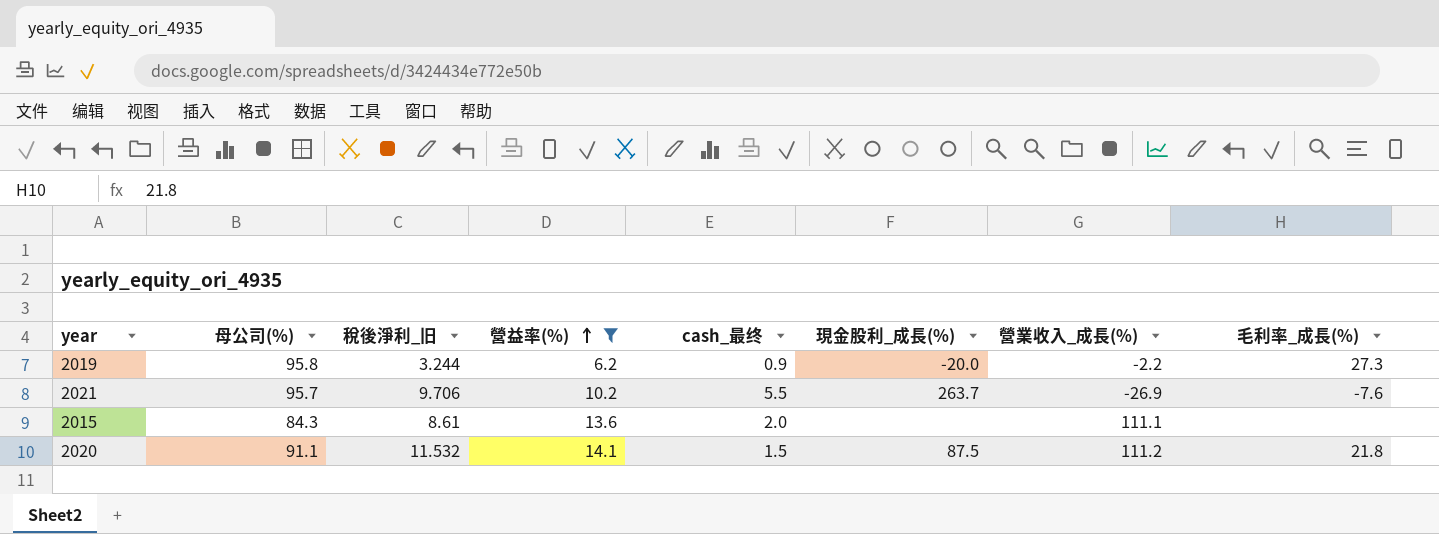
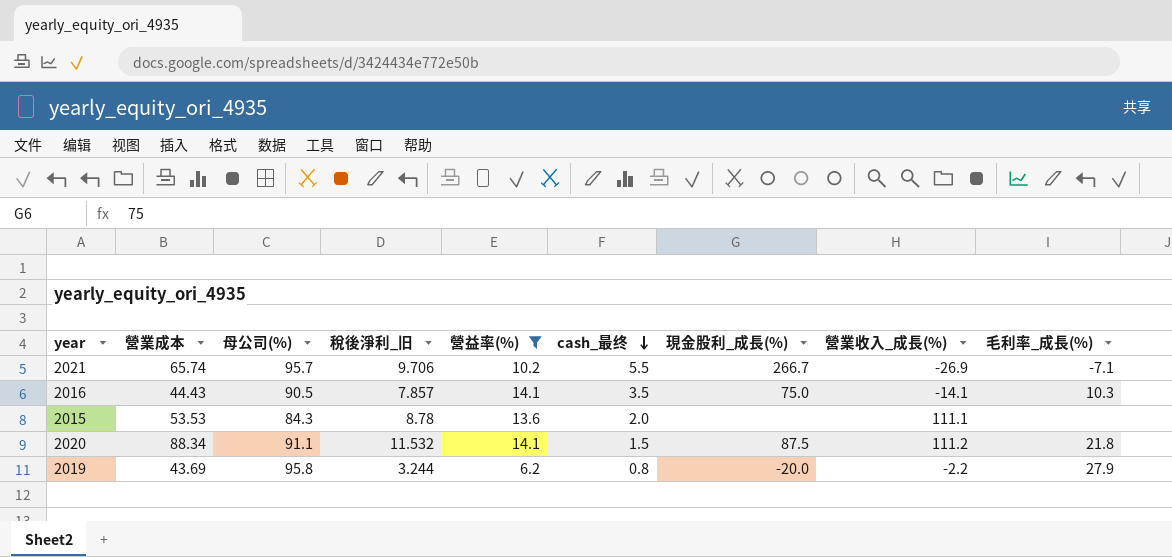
row order: 營益率(%) ascending -> cash_最终 descending
column 營業成本 | position: none -> 2
2021 | 現金股利_成長(%): 263.7 -> 266.7
2021 | 毛利率_成長(%): -7.6 -> -7.1
row 2016: none -> 44.43 | 90.5 | 7.857 | 14.1 | 3.5 | 75.0 | -14.1 | 10.3
2015 | 稅後淨利_旧: 8.61 -> 8.78
2019 | cash_最终: 0.9 -> 0.8
2019 | 毛利率_成長(%): 27.3 -> 27.9

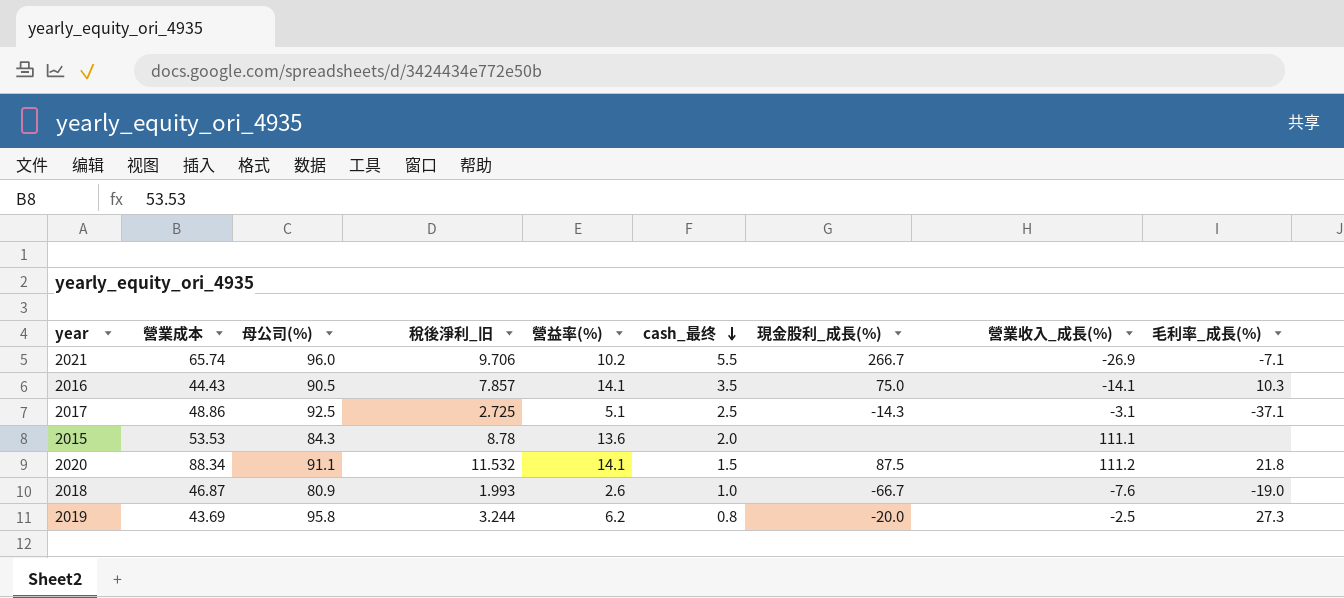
filter: 營益率(%) >= 6.2 -> none
2021 | 母公司(%): 95.7 -> 96.0
2019 | 營業收入_成長(%): -2.2 -> -2.5
2019 | 毛利率_成長(%): 27.9 -> 27.3

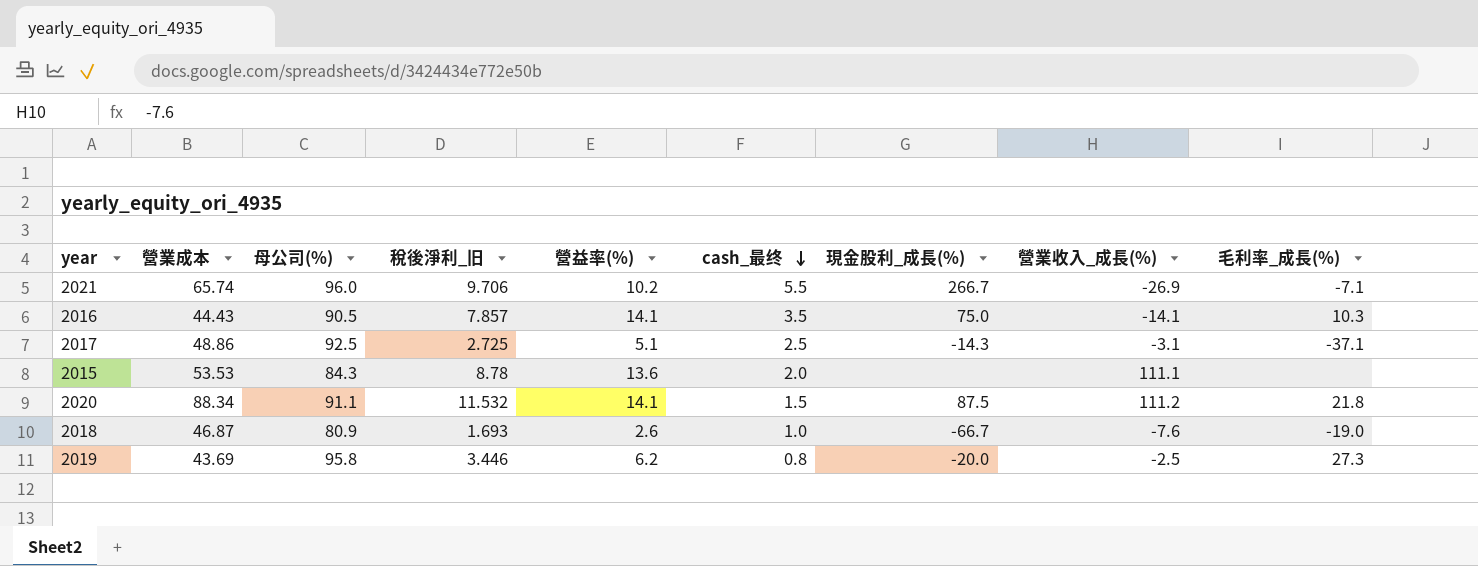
2018 | 稅後淨利_旧: 1.993 -> 1.693
2019 | 稅後淨利_旧: 3.244 -> 3.446

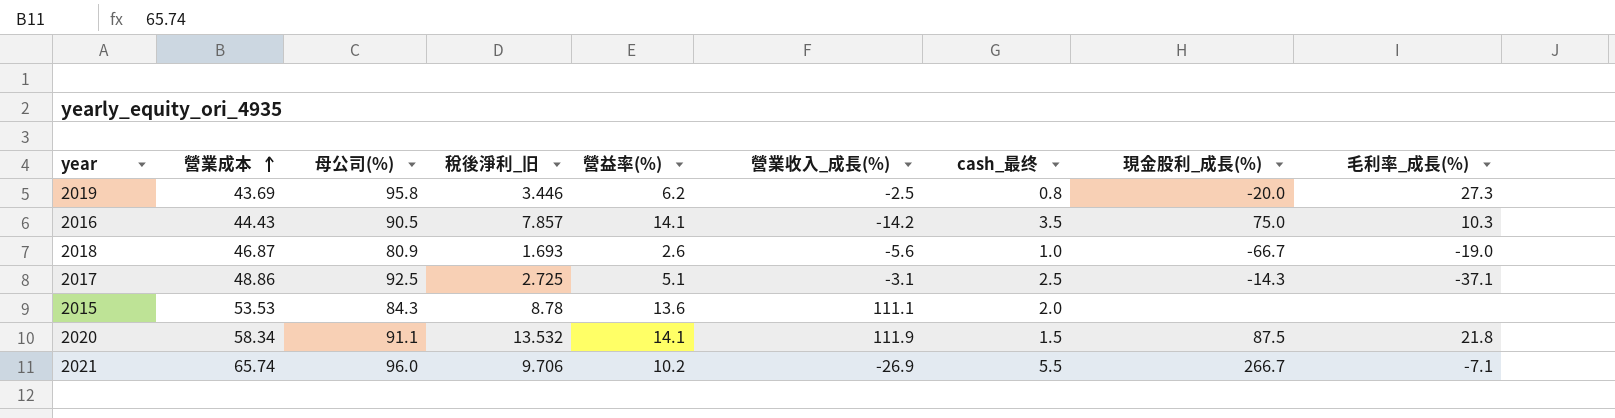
row order: cash_最终 descending -> 營業成本 ascending
column 營業收入_成長(%) | position: 8 -> 6
2016 | 營業收入_成長(%): -14.1 -> -14.2
2018 | 營業收入_成長(%): -7.6 -> -5.6
2020 | 營業成本: 88.34 -> 58.34
2020 | 稅後淨利_旧: 11.532 -> 13.532
2020 | 營業收入_成長(%): 111.2 -> 111.9

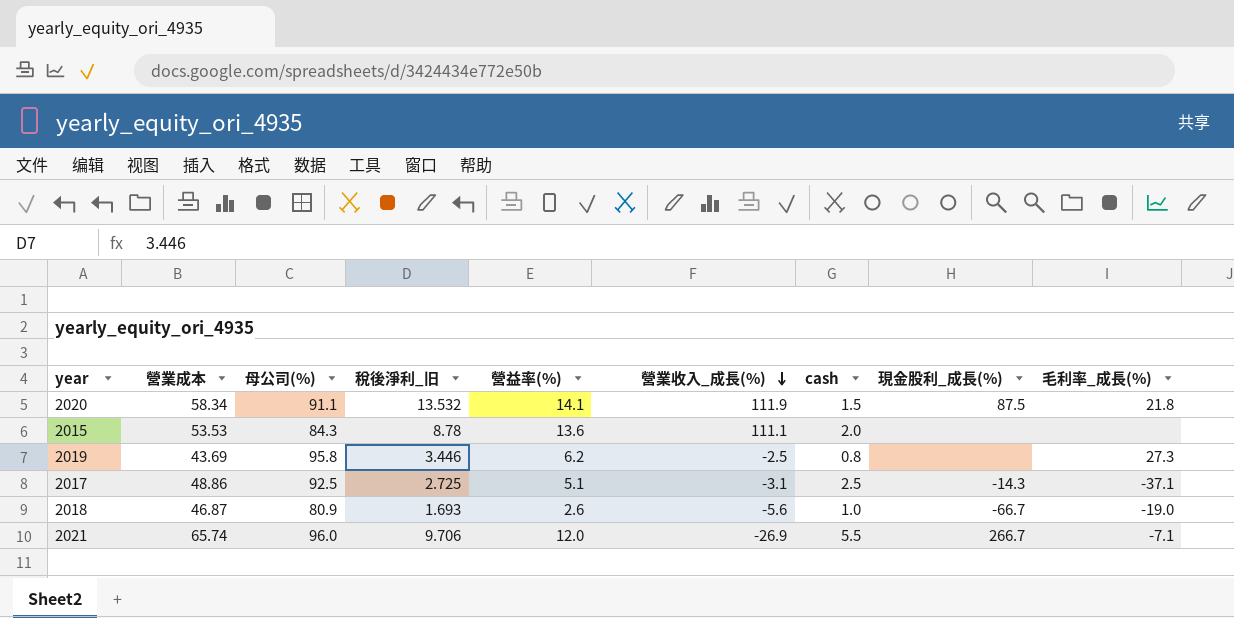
row order: 營業成本 ascending -> 營業收入_成長(%) descending
column name: cash_最终 -> cash
row 2016: 44.43 | 90.5 | 7.857 | 14.1 | -14.2 | 3.5 | 75.0 | 10.3 -> none
2019 | 現金股利_成長(%): -20.0 -> none
2021 | 營益率(%): 10.2 -> 12.0

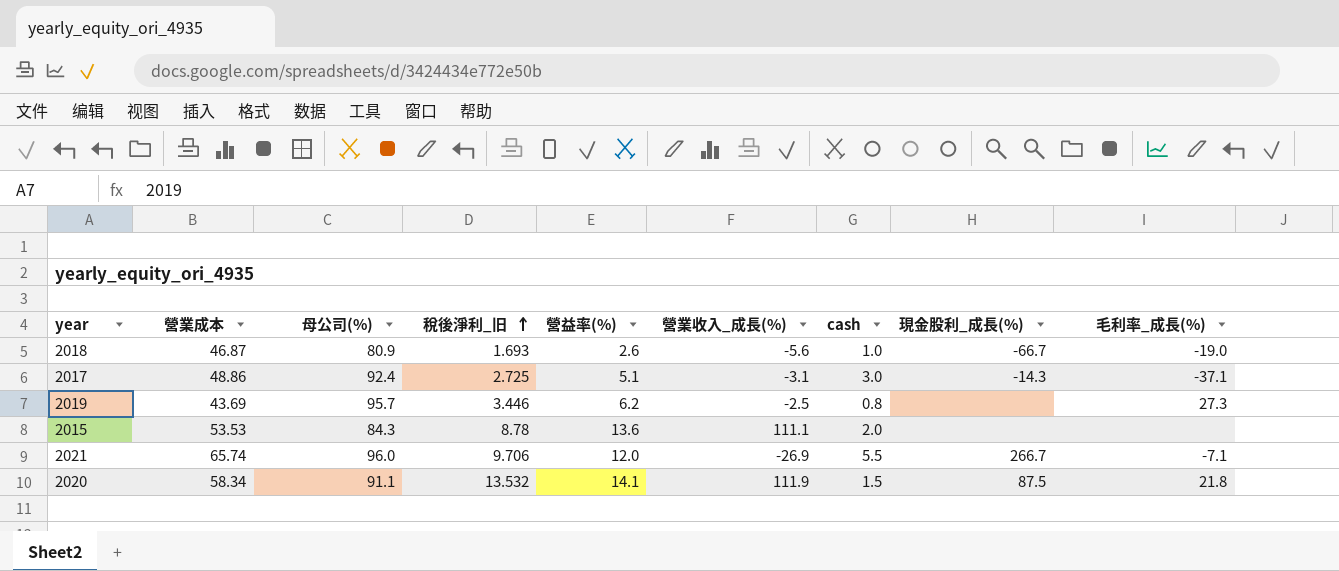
row order: 營業收入_成長(%) descending -> 稅後淨利_旧 ascending
2017 | 母公司(%): 92.5 -> 92.4
2017 | cash: 2.5 -> 3.0
2019 | 母公司(%): 95.8 -> 95.7

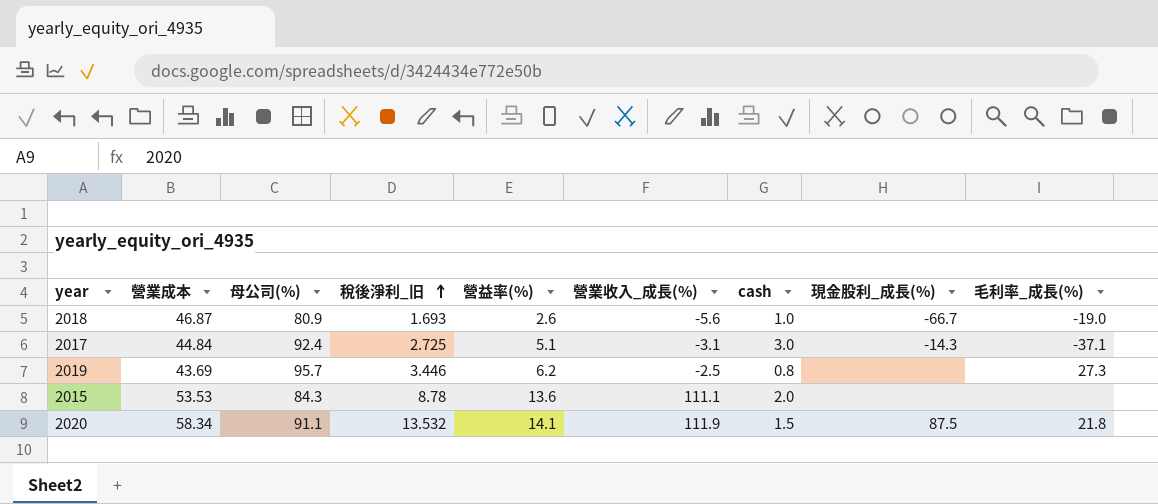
row 2021: 65.74 | 96.0 | 9.706 | 12.0 | -26.9 | 5.5 | 266.7 | -7.1 -> none
2017 | 營業成本: 48.86 -> 44.84

